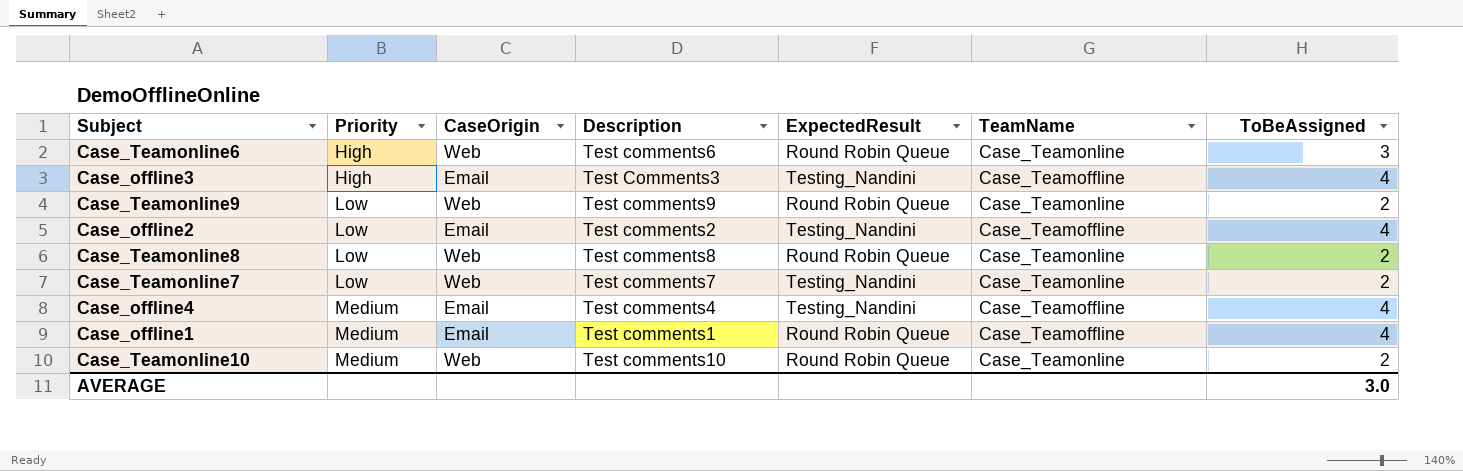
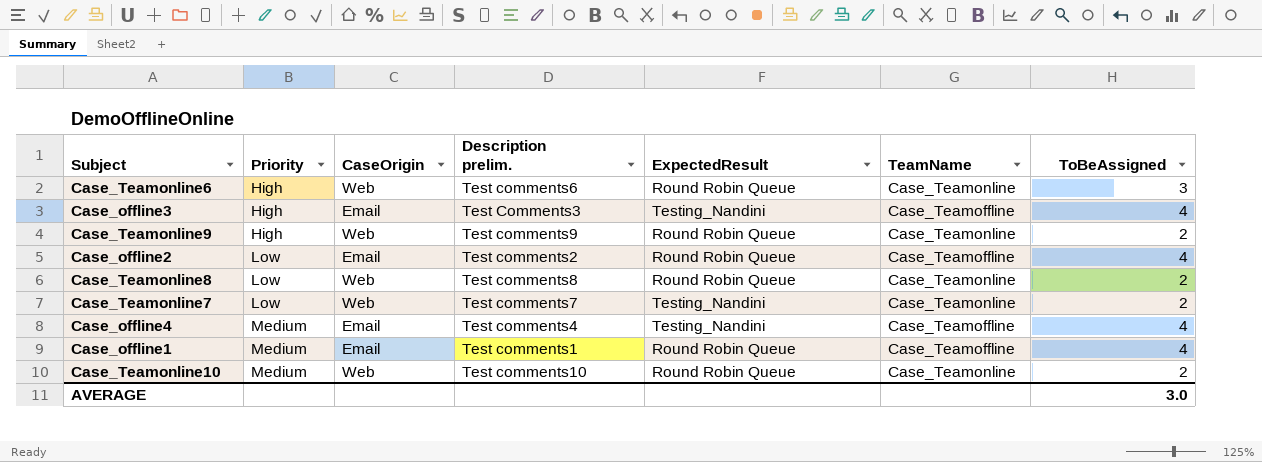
column name: Description -> Description prelim.
Case_Teamonline9 | Priority: Low -> High
Case_offline2 | ExpectedResult: Testing_Nandini -> Round Robin Queue

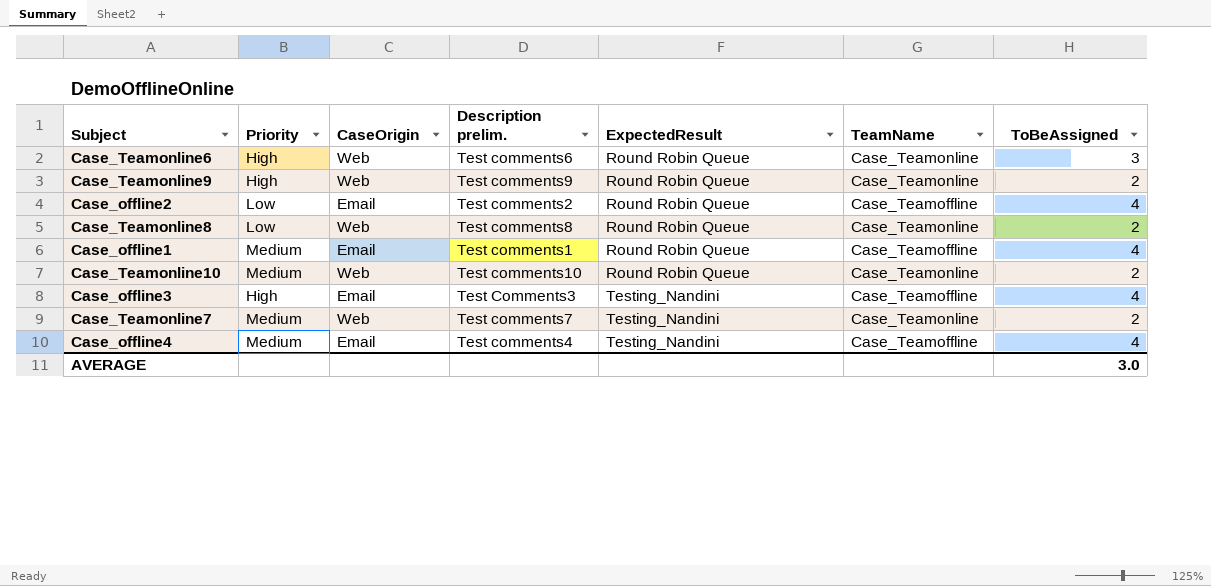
row order: Priority ascending -> ExpectedResult ascending
Case_Teamonline7 | Priority: Low -> Medium

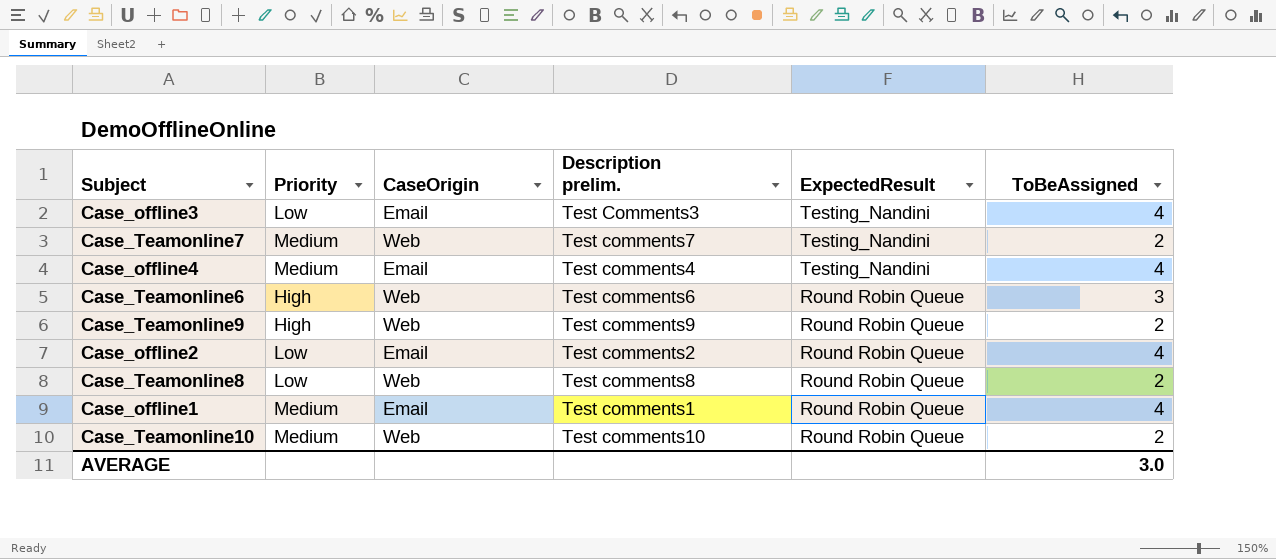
row order: ExpectedResult ascending -> ExpectedResult descending
column TeamName | position: 6 -> none
Case_offline3 | Priority: High -> Low

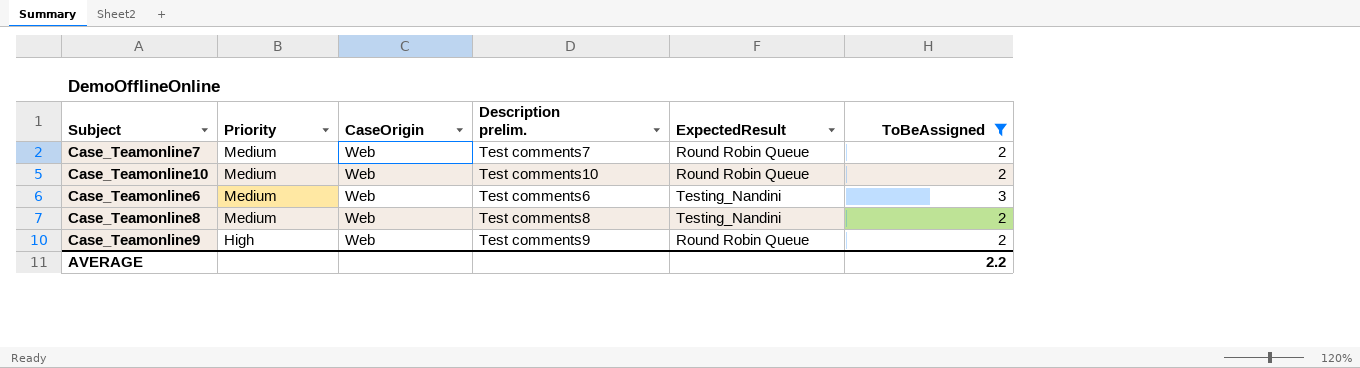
filter: none -> ToBeAssigned != 4
row order: ExpectedResult descending -> Priority descending
Case_Teamonline7 | ExpectedResult: Testing_Nandini -> Round Robin Queue
Case_Teamonline6 | Priority: High -> Medium
Case_Teamonline6 | ExpectedResult: Round Robin Queue -> Testing_Nandini
Case_Teamonline8 | Priority: Low -> Medium
Case_Teamonline8 | ExpectedResult: Round Robin Queue -> Testing_Nandini
AVERAGE | ToBeAssigned: 3.0 -> 2.2

